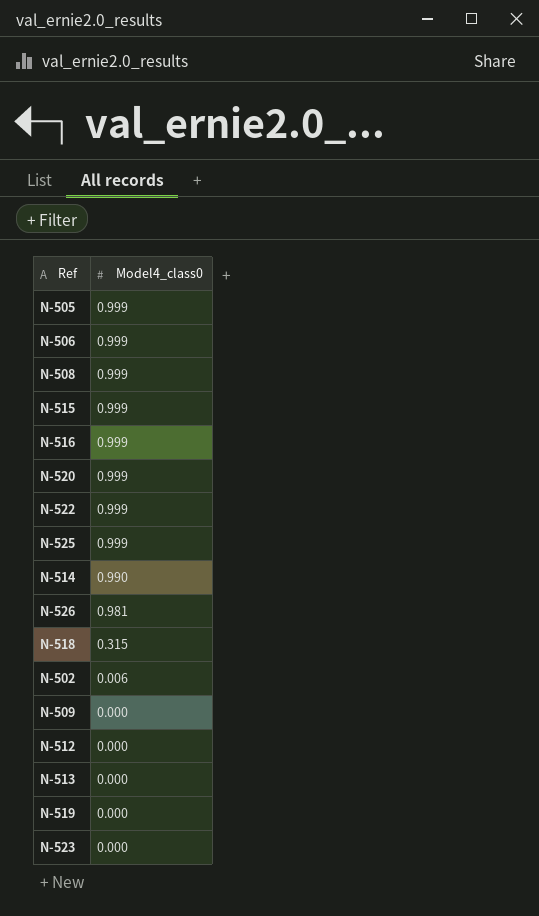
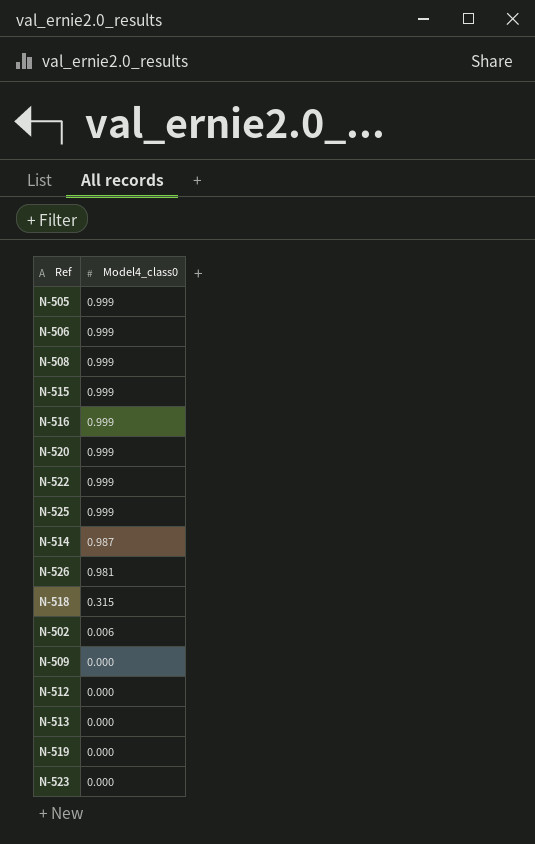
N-514 | Model4_class0: 0.990 -> 0.987

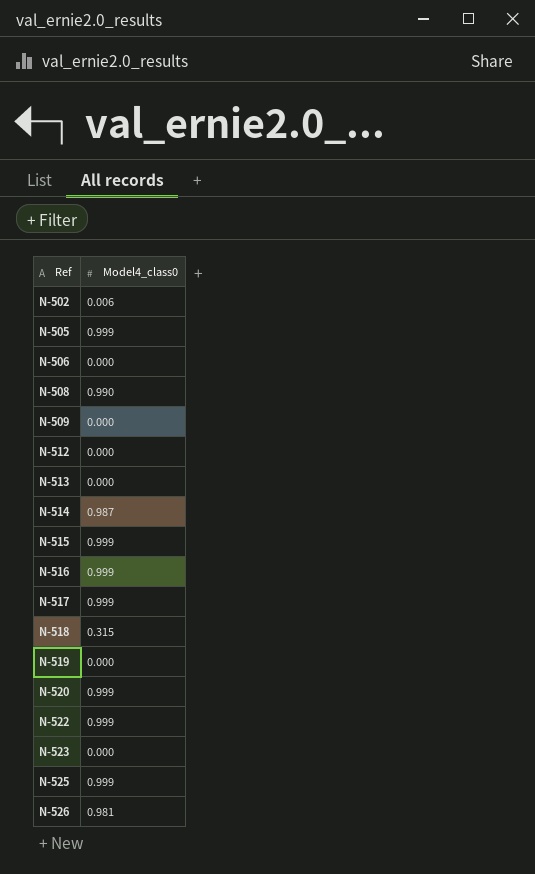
row order: Model4_class0 descending -> Ref ascending
N-506 | Model4_class0: 0.999 -> 0.000
N-508 | Model4_class0: 0.999 -> 0.990
row N-517: none -> 0.999

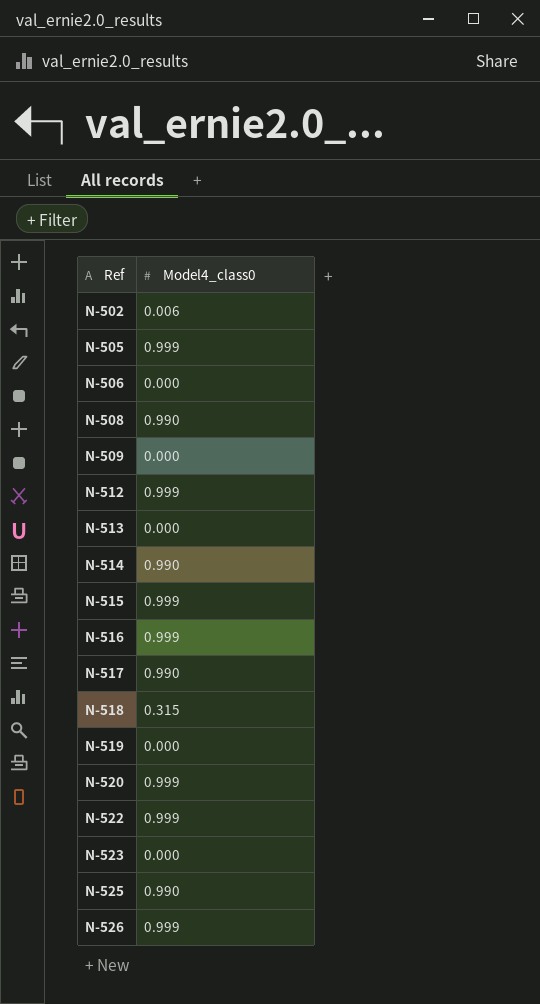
N-512 | Model4_class0: 0.000 -> 0.999
N-514 | Model4_class0: 0.987 -> 0.990
N-517 | Model4_class0: 0.999 -> 0.990
N-525 | Model4_class0: 0.999 -> 0.990
N-526 | Model4_class0: 0.981 -> 0.999

